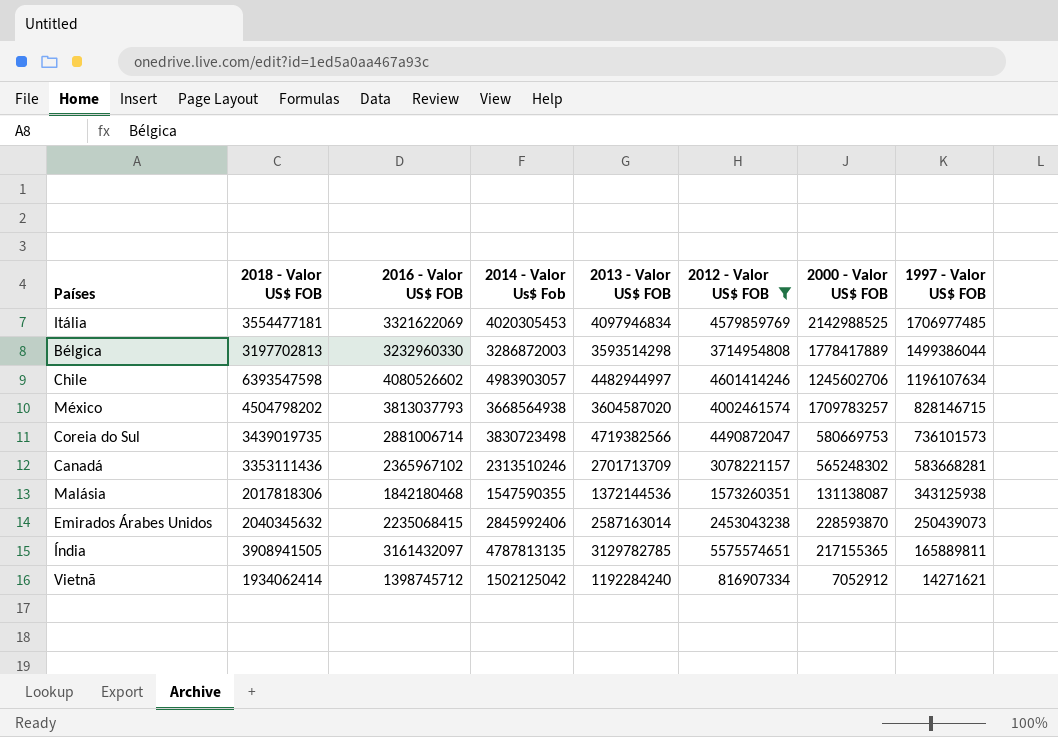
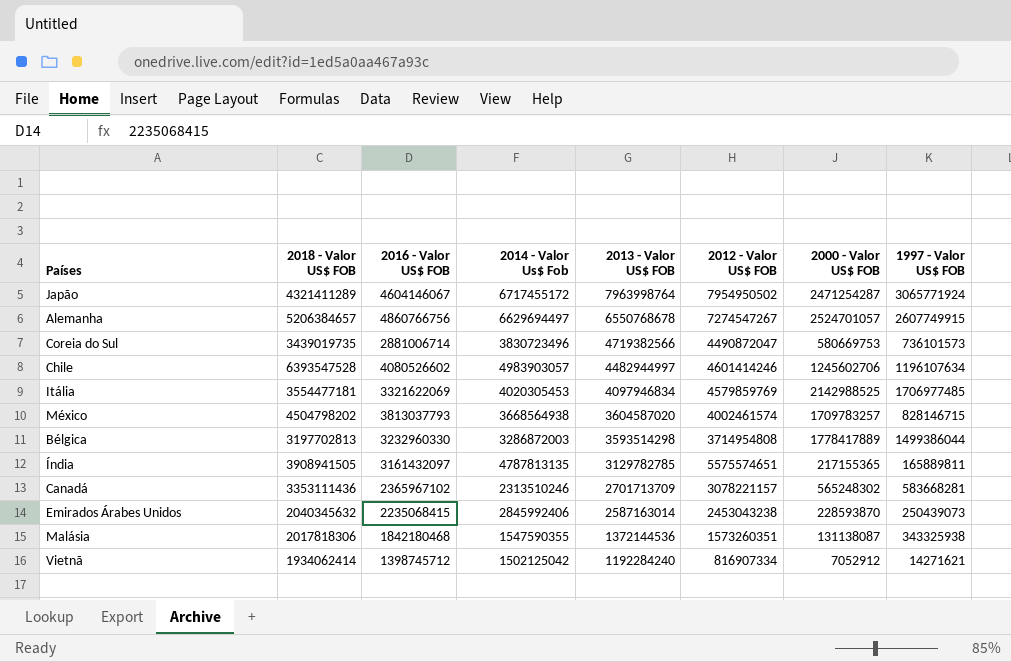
filter: 2012 - Valor US$ FOB <= 5575574651 -> none
row order: 1997 - Valor US$ FOB descending -> 2013 - Valor US$ FOB descending
Coreia do Sul | 2014 - Valor Us$ Fob: 3830723498 -> 3830723496
Chile | 2018 - Valor US$ FOB: 6393547598 -> 6393547528
Malásia | 1997 - Valor US$ FOB: 343125938 -> 343325938

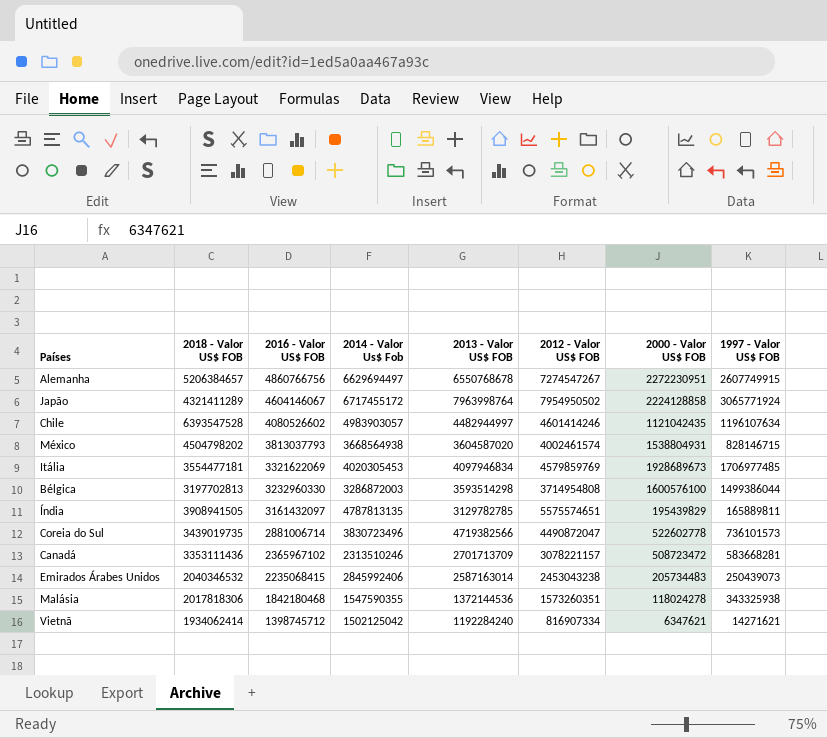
row order: 2013 - Valor US$ FOB descending -> 2016 - Valor US$ FOB descending
Alemanha | 2000 - Valor US$ FOB: 2524701057 -> 2272230951
Japão | 2000 - Valor US$ FOB: 2471254287 -> 2224128858
Chile | 2000 - Valor US$ FOB: 1245602706 -> 1121042435
México | 2000 - Valor US$ FOB: 1709783257 -> 1538804931
Itália | 2000 - Valor US$ FOB: 2142988525 -> 1928689673
Bélgica | 2000 - Valor US$ FOB: 1778417889 -> 1600576100
Índia | 2000 - Valor US$ FOB: 217155365 -> 195439829
Coreia do Sul | 2000 - Valor US$ FOB: 580669753 -> 522602778
Canadá | 2000 - Valor US$ FOB: 565248302 -> 508723472
Emirados Árabes Unidos | 2018 - Valor US$ FOB: 2040345632 -> 2040346532
Emirados Árabes Unidos | 2000 - Valor US$ FOB: 228593870 -> 205734483
Malásia | 2000 - Valor US$ FOB: 131138087 -> 118024278
Vietnã | 2000 - Valor US$ FOB: 7052912 -> 6347621

